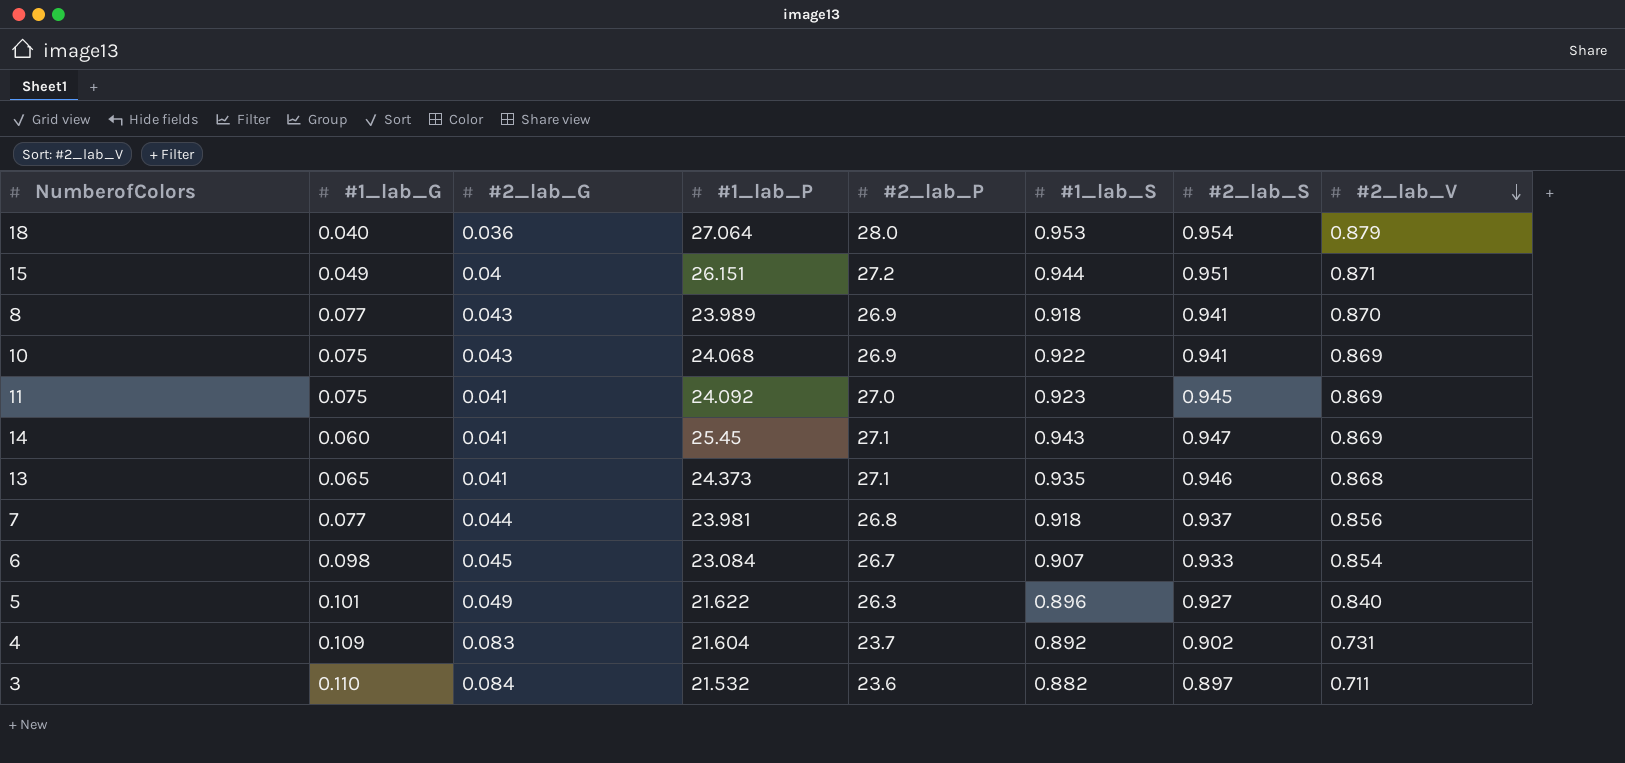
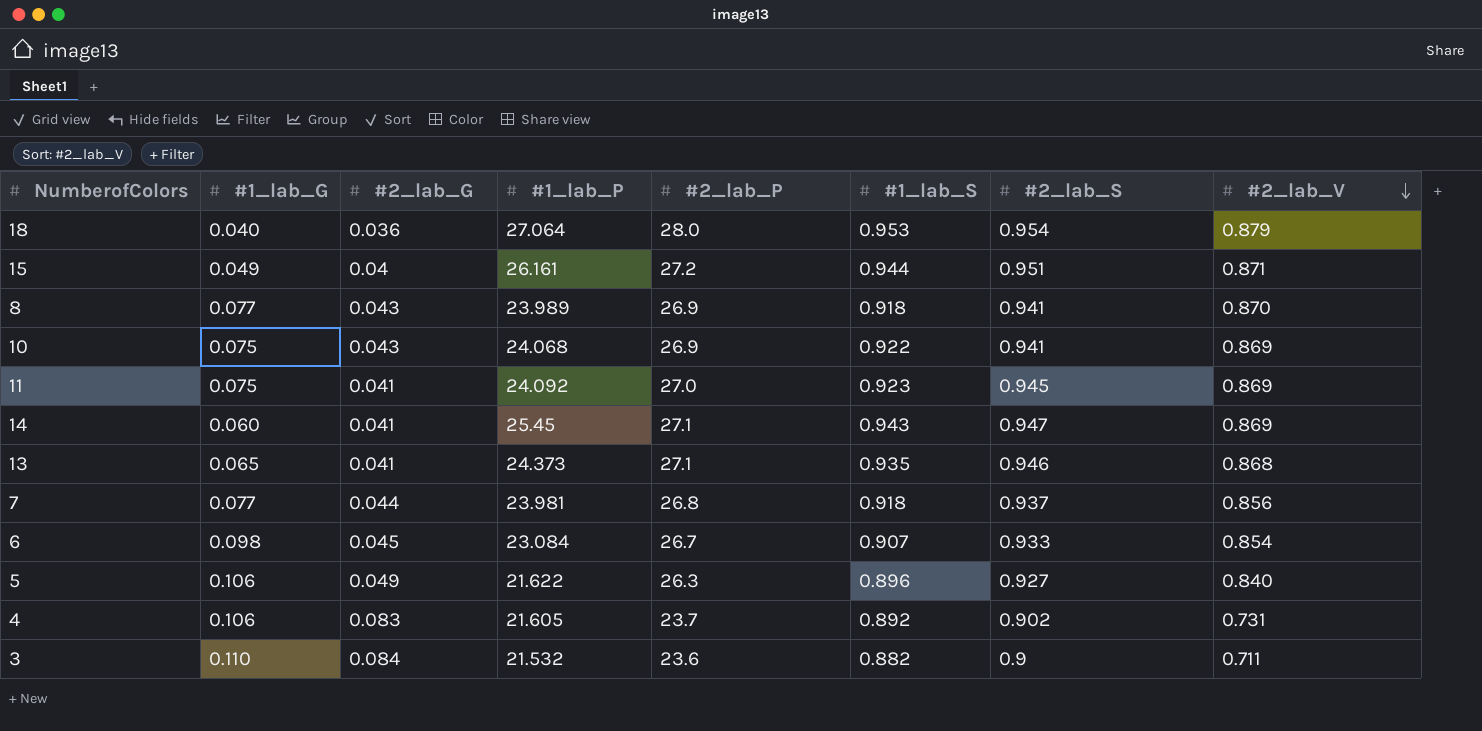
15 | #1_lab_P: 26.151 -> 26.161
5 | #1_lab_G: 0.101 -> 0.106
4 | #1_lab_G: 0.109 -> 0.106
4 | #1_lab_P: 21.604 -> 21.605
3 | #2_lab_S: 0.897 -> 0.9

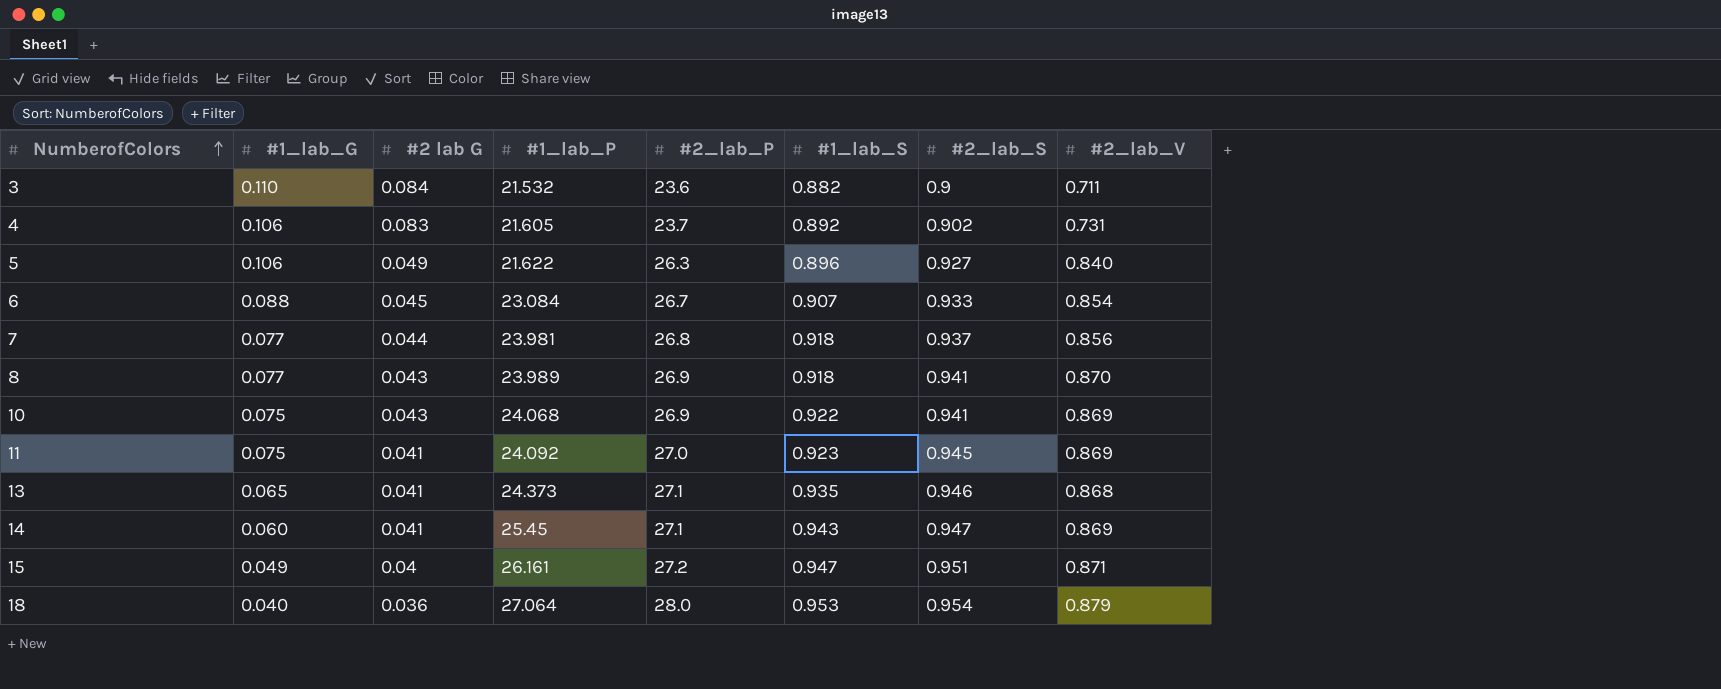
row order: #2_lab_V descending -> NumberofColors ascending
column name: #2_lab_G -> #2 lab G
6 | #1_lab_G: 0.098 -> 0.088
15 | #1_lab_S: 0.944 -> 0.947

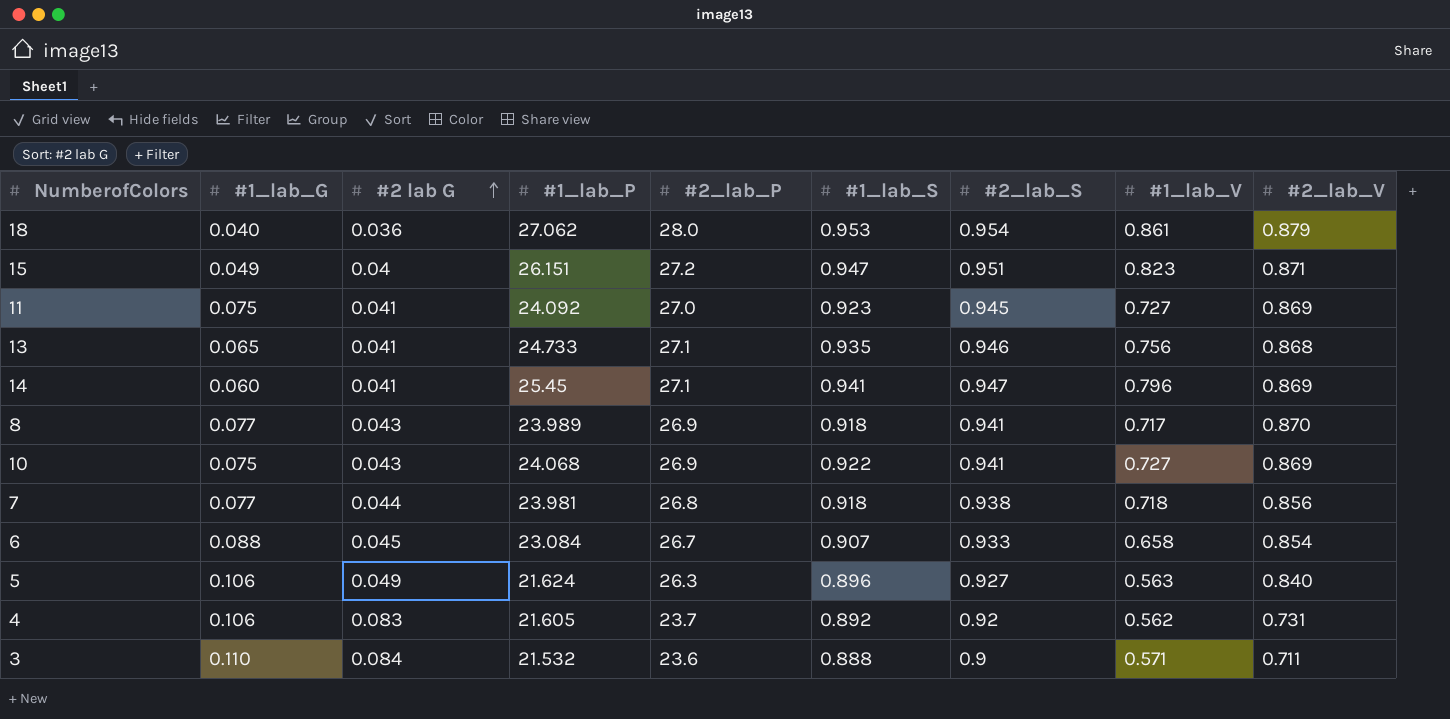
row order: NumberofColors ascending -> #2 lab G ascending
column #1_lab_V | position: none -> 8
18 | #1_lab_P: 27.064 -> 27.062
15 | #1_lab_P: 26.161 -> 26.151
13 | #1_lab_P: 24.373 -> 24.733
14 | #1_lab_S: 0.943 -> 0.941
7 | #2_lab_S: 0.937 -> 0.938
5 | #1_lab_P: 21.622 -> 21.624
4 | #2_lab_S: 0.902 -> 0.92
3 | #1_lab_S: 0.882 -> 0.888

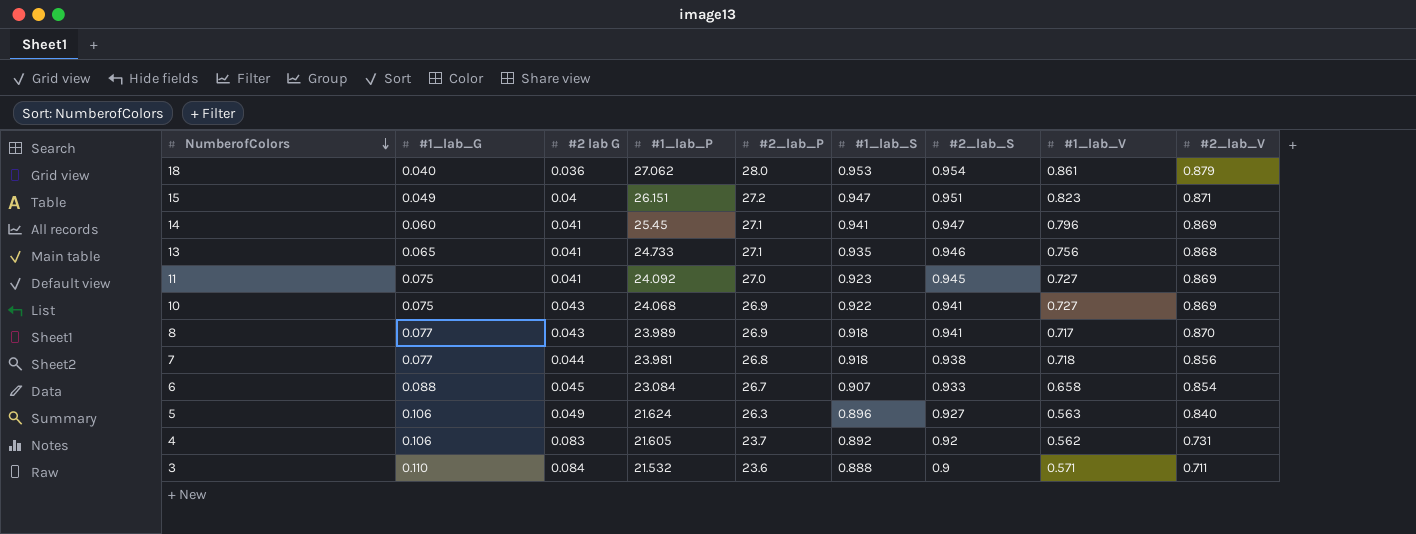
row order: #2 lab G ascending -> NumberofColors descending

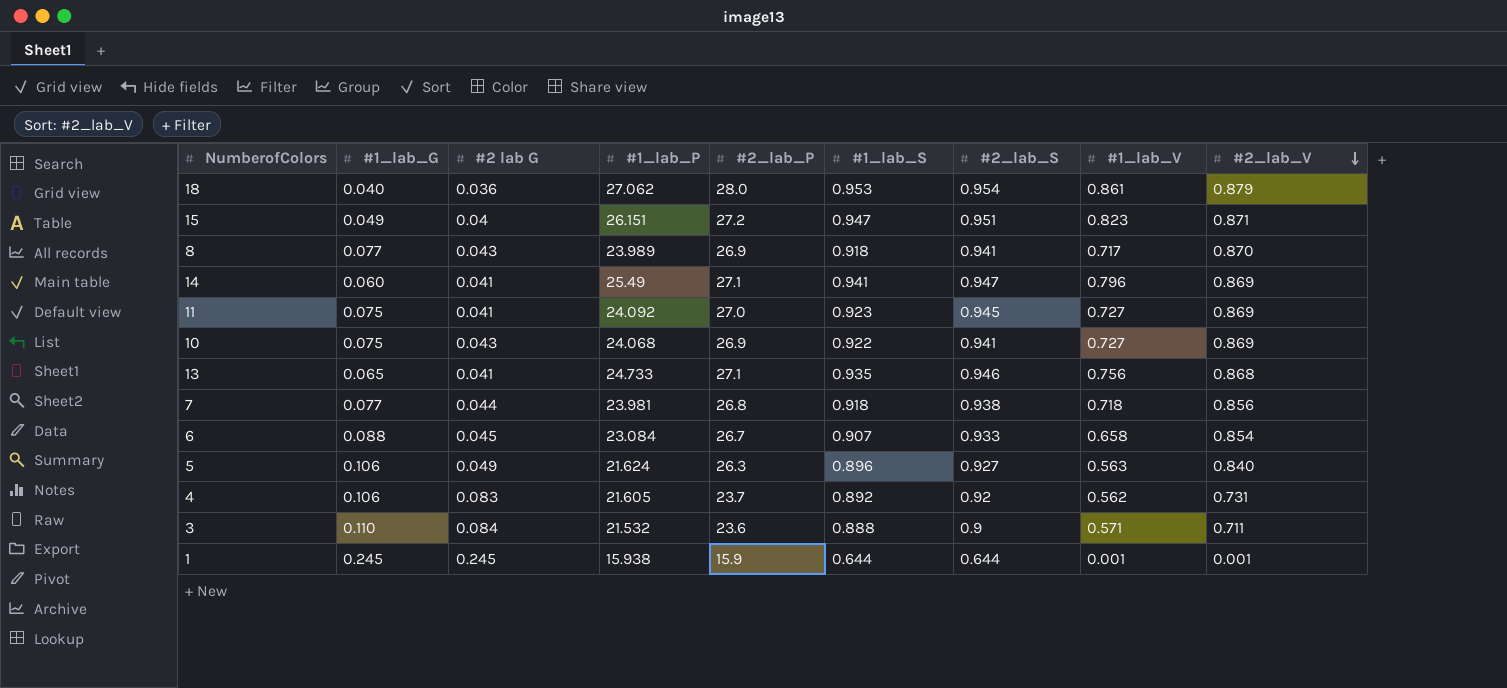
row order: NumberofColors descending -> #2_lab_V descending
14 | #1_lab_P: 25.45 -> 25.49
row 1: none -> 0.245 | 0.245 | 15.938 | 15.9 | 0.644 | 0.644 | 0.001 | 0.001

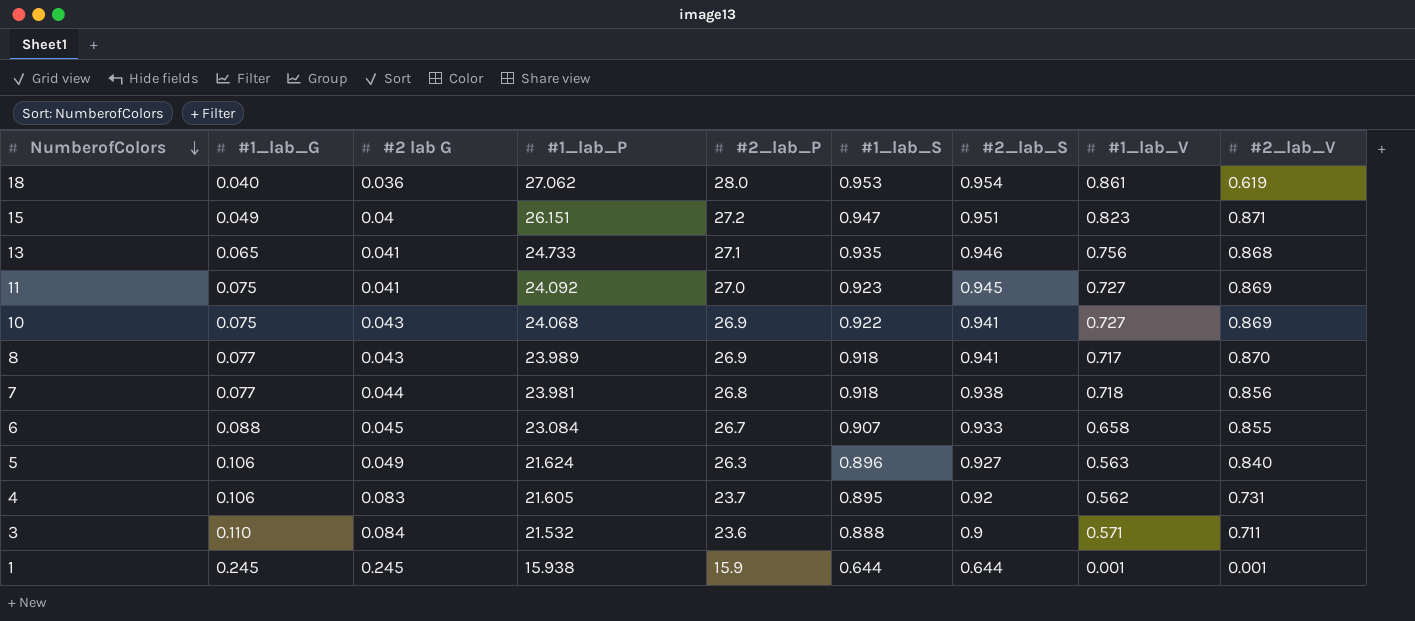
row order: #2_lab_V descending -> NumberofColors descending
row 14: 0.060 | 0.041 | 25.49 | 27.1 | 0.941 | 0.947 | 0.796 | 0.869 -> none
18 | #2_lab_V: 0.879 -> 0.619
6 | #2_lab_V: 0.854 -> 0.855
4 | #1_lab_S: 0.892 -> 0.895

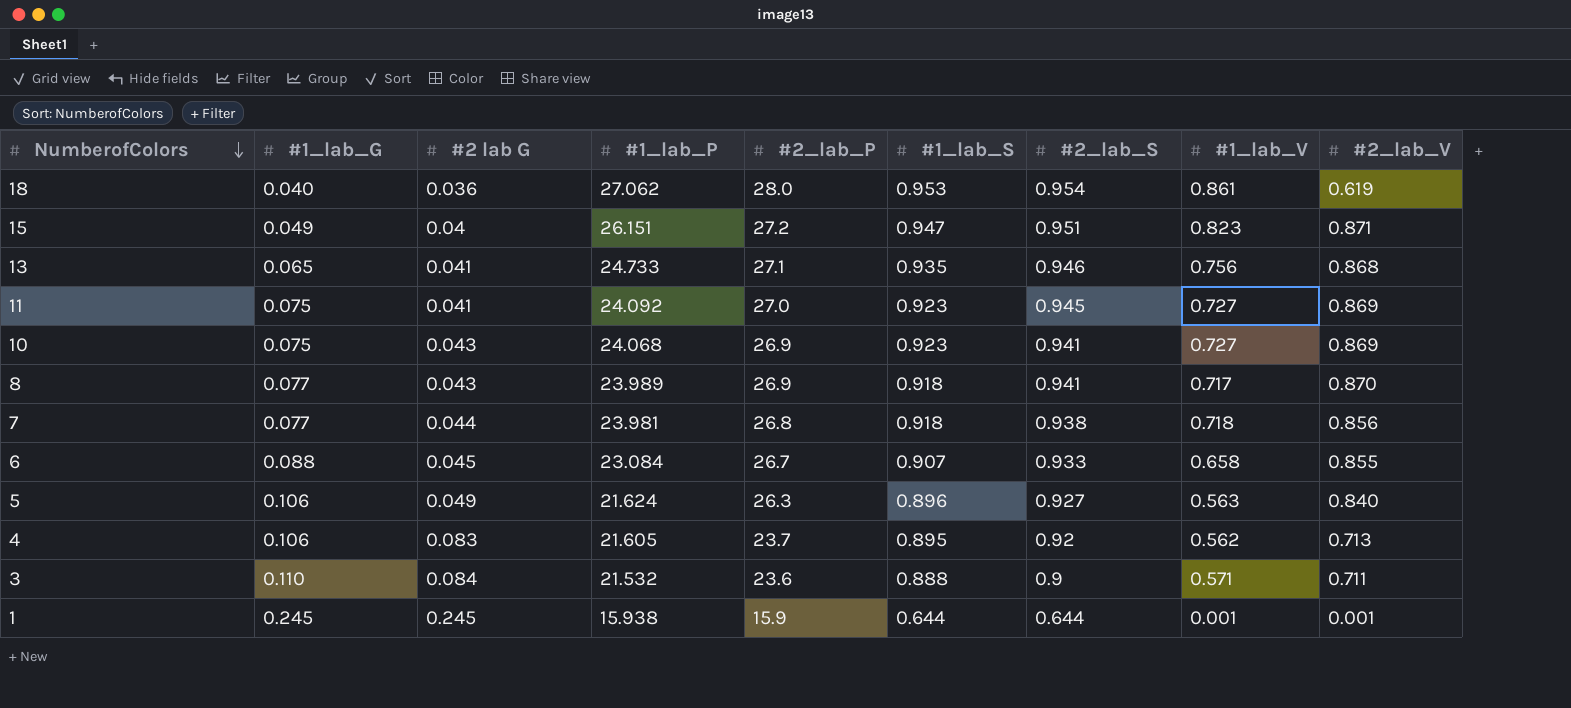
10 | #1_lab_S: 0.922 -> 0.923
4 | #2_lab_V: 0.731 -> 0.713

